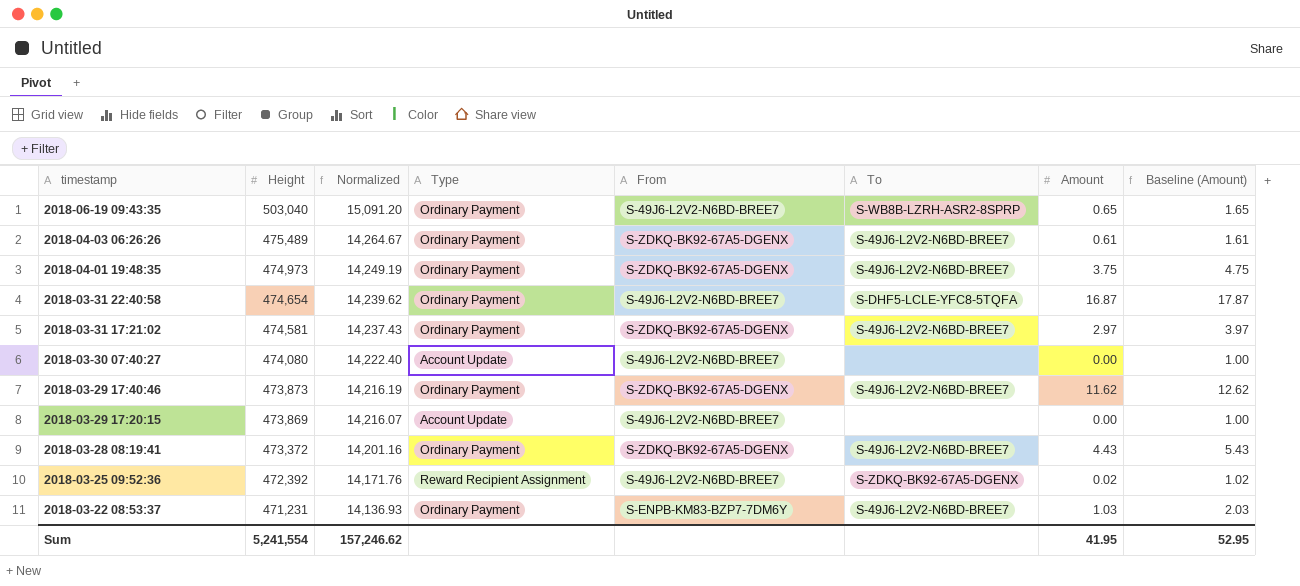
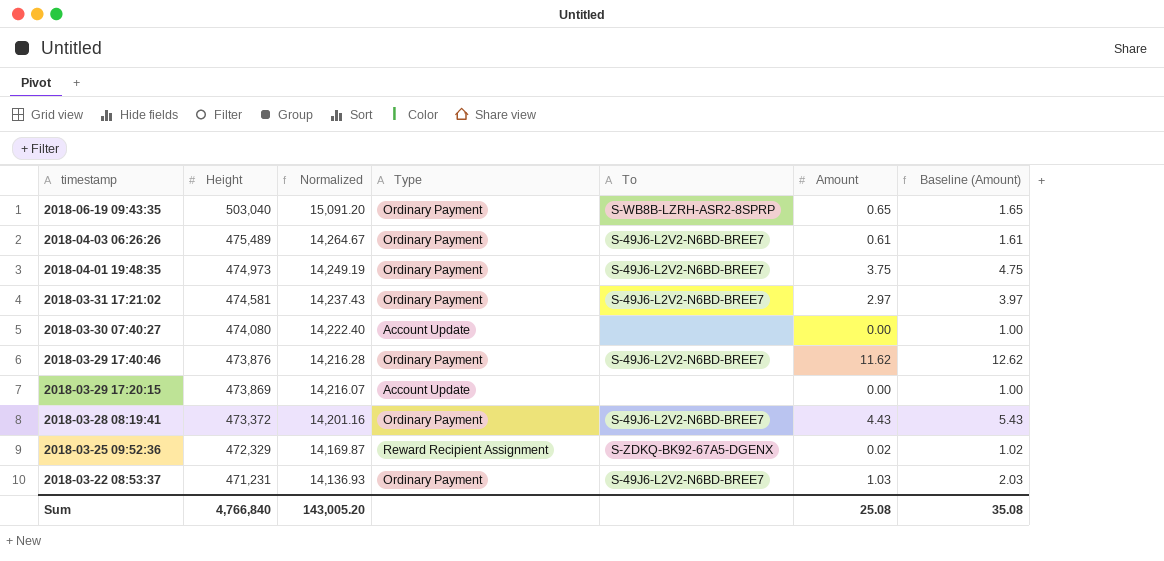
column From | position: 5 -> none
row 2018-03-31 22:40:58: 474,654 | 14,239.62 | Ordinary Payment | S-49J6-L2V2-N6BD-BREE7 | S-DHF5-LCLE-YFC8-5TQFA | 16.87 | 17.87 -> none
2018-03-29 17:40:46 | Height: 473,873 -> 473,876
2018-03-29 17:40:46 | Normalized: 14,216.19 -> 14,216.28
2018-03-25 09:52:36 | Height: 472,392 -> 472,329
2018-03-25 09:52:36 | Normalized: 14,171.76 -> 14,169.87
Sum | Height: 5,241,554 -> 4,766,840
Sum | Normalized: 157,246.62 -> 143,005.20
Sum | Amount: 41.95 -> 25.08
Sum | Baseline (Amount): 52.95 -> 35.08

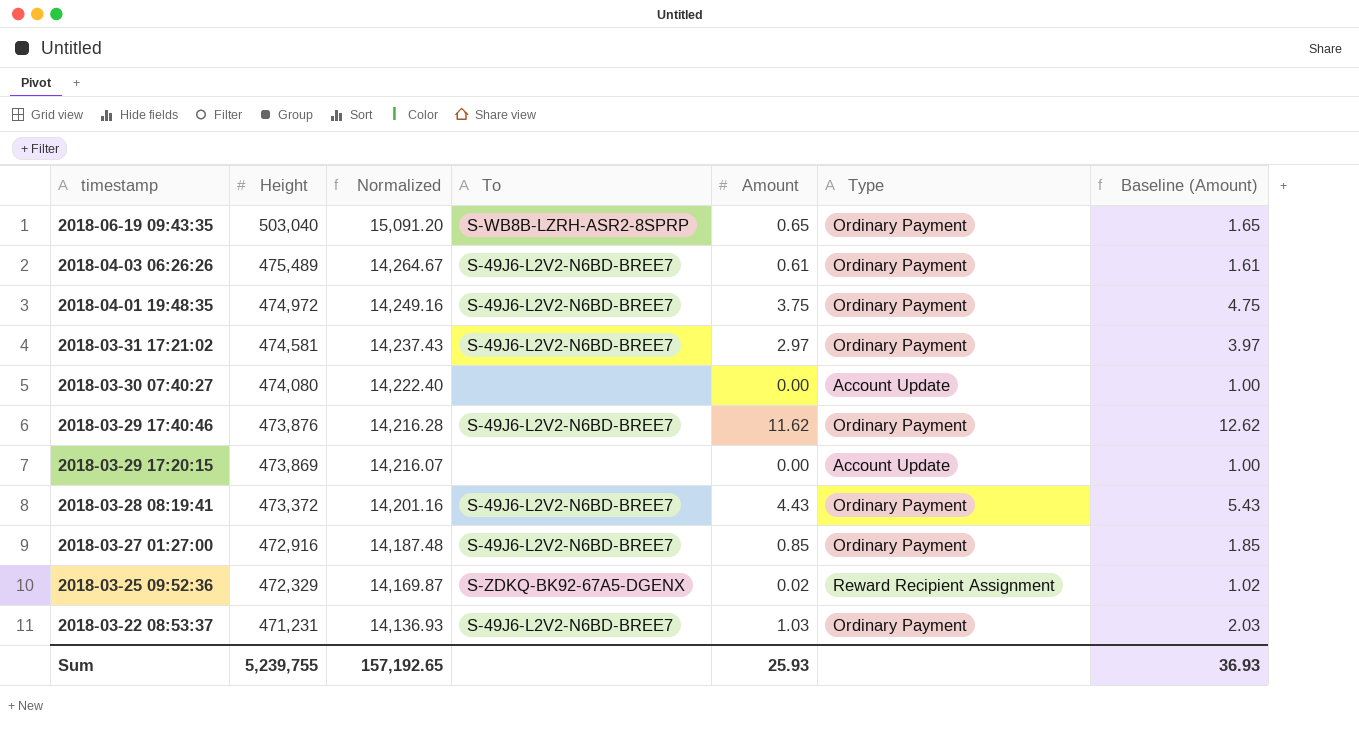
column Type | position: 4 -> 6
2018-04-01 19:48:35 | Height: 474,973 -> 474,972
2018-04-01 19:48:35 | Normalized: 14,249.19 -> 14,249.16
row 2018-03-27 01:27:00: none -> 472,916 | 14,187.48 | S-49J6-L2V2-N6BD-BREE7 | 0.85 | Ordinary Payment | 1.85
Sum | Height: 4,766,840 -> 5,239,755
Sum | Normalized: 143,005.20 -> 157,192.65
Sum | Amount: 25.08 -> 25.93
Sum | Baseline (Amount): 35.08 -> 36.93

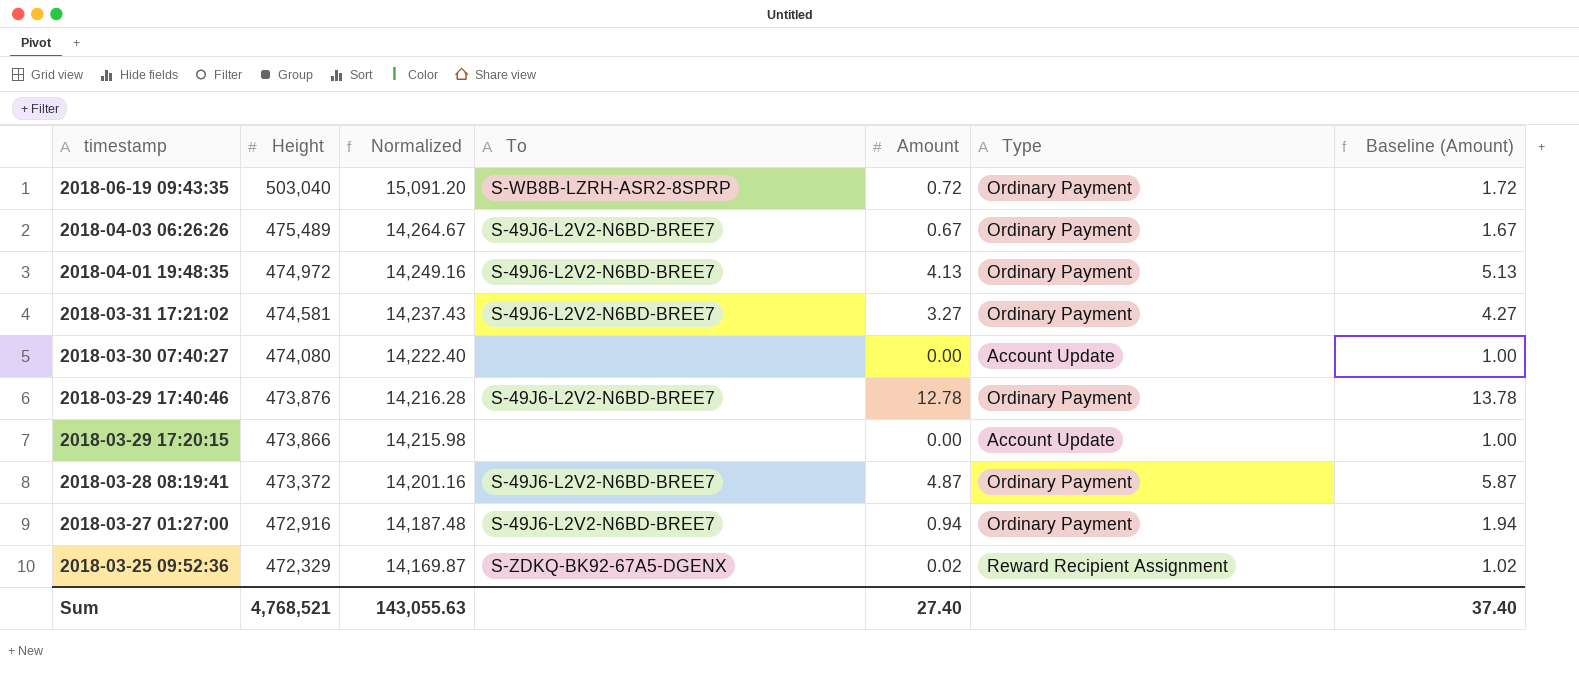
row 2018-03-22 08:53:37: 471,231 | 14,136.93 | S-49J6-L2V2-N6BD-BREE7 | 1.03 | Ordinary Payment | 2.03 -> none
2018-06-19 09:43:35 | Amount: 0.65 -> 0.72
2018-06-19 09:43:35 | Baseline (Amount): 1.65 -> 1.72
2018-04-03 06:26:26 | Amount: 0.61 -> 0.67
2018-04-03 06:26:26 | Baseline (Amount): 1.61 -> 1.67
2018-04-01 19:48:35 | Amount: 3.75 -> 4.13
2018-04-01 19:48:35 | Baseline (Amount): 4.75 -> 5.13
2018-03-31 17:21:02 | Amount: 2.97 -> 3.27
2018-03-31 17:21:02 | Baseline (Amount): 3.97 -> 4.27
2018-03-29 17:40:46 | Amount: 11.62 -> 12.78
2018-03-29 17:40:46 | Baseline (Amount): 12.62 -> 13.78
2018-03-29 17:20:15 | Height: 473,869 -> 473,866
2018-03-29 17:20:15 | Normalized: 14,216.07 -> 14,215.98
2018-03-28 08:19:41 | Amount: 4.43 -> 4.87
2018-03-28 08:19:41 | Baseline (Amount): 5.43 -> 5.87
2018-03-27 01:27:00 | Amount: 0.85 -> 0.94
2018-03-27 01:27:00 | Baseline (Amount): 1.85 -> 1.94
Sum | Height: 5,239,755 -> 4,768,521
Sum | Normalized: 157,192.65 -> 143,055.63
Sum | Amount: 25.93 -> 27.40
Sum | Baseline (Amount): 36.93 -> 37.40

